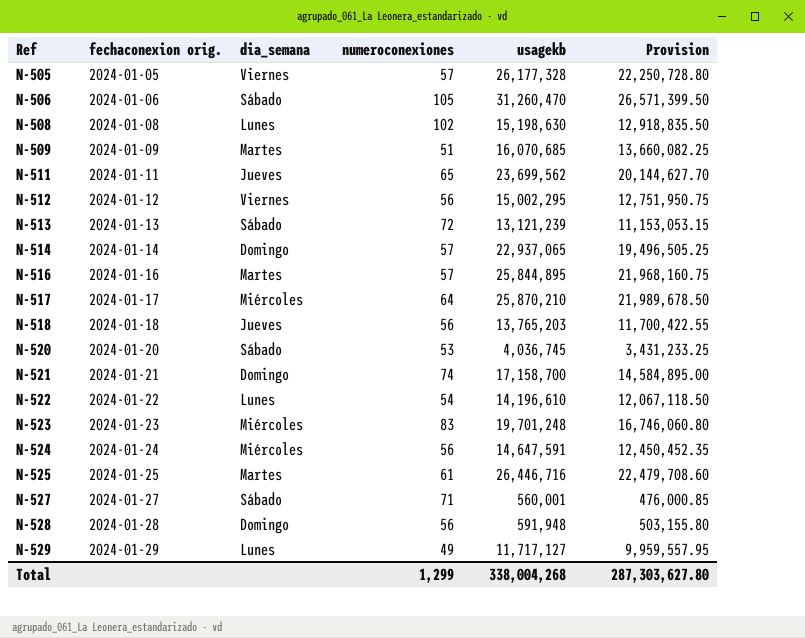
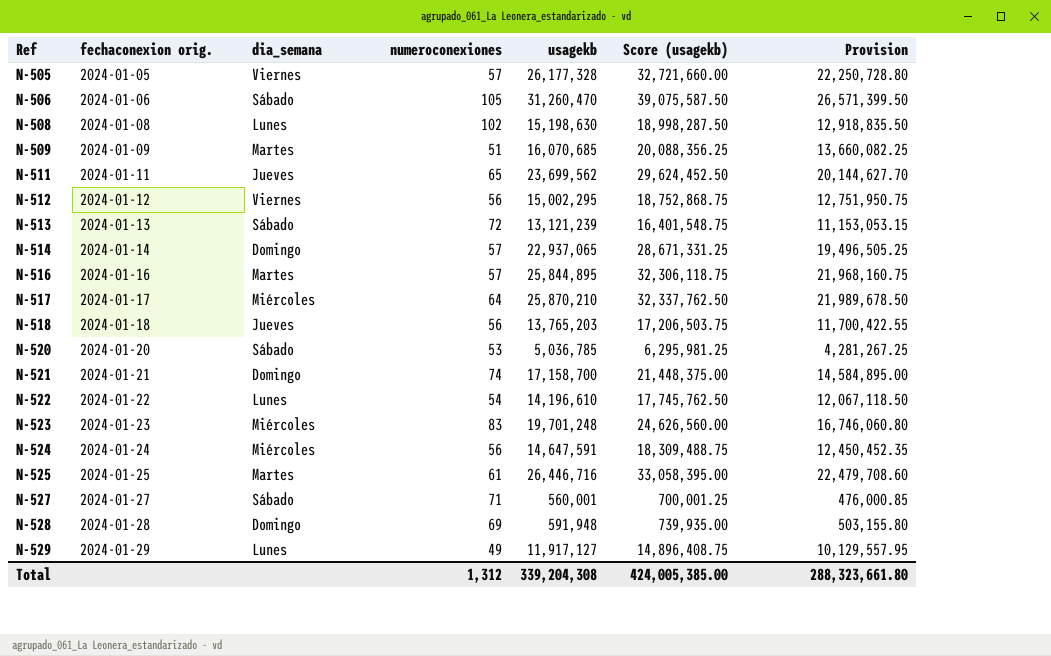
column Score (usagekb) | formula: none -> [usagekb] * 1.25
N-520 | usagekb: 4,036,745 -> 5,036,785
N-520 | Provision: 3,431,233.25 -> 4,281,267.25
N-528 | numeroconexiones: 56 -> 69
N-529 | usagekb: 11,717,127 -> 11,917,127
N-529 | Provision: 9,959,557.95 -> 10,129,557.95
Total | numeroconexiones: 1,299 -> 1,312
Total | usagekb: 338,004,268 -> 339,204,308
Total | Provision: 287,303,627.80 -> 288,323,661.80

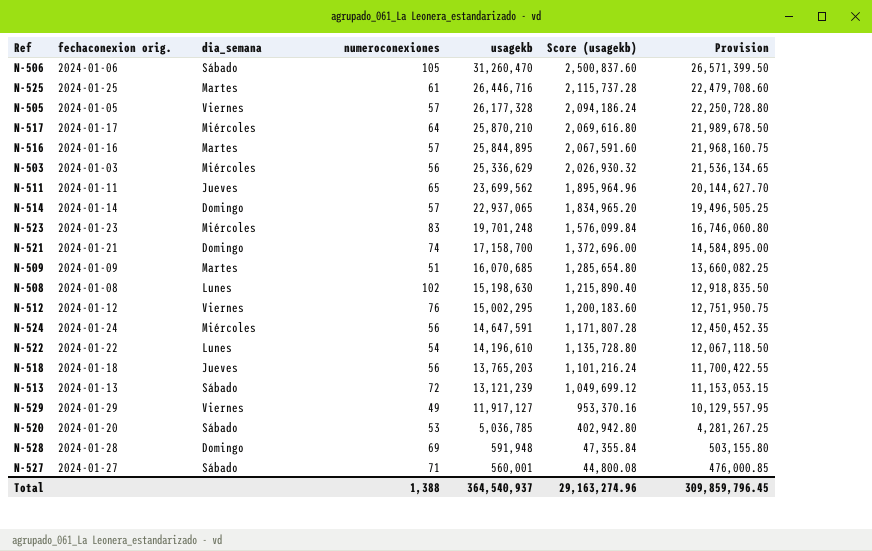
row order: Ref ascending -> usagekb descending
column Score (usagekb) | formula: [usagekb] * 1.25 -> [usagekb] * 0.08
row N-503: none -> 2024-01-03 | Miércoles | 56 | 25,336,629 | 2,026,930.32 | 21,536,134.65
N-512 | numeroconexiones: 56 -> 76
N-529 | dia_semana: Lunes -> Viernes
Total | numeroconexiones: 1,312 -> 1,388
Total | usagekb: 339,204,308 -> 364,540,937
Total | Score (usagekb): 424,005,385.00 -> 29,163,274.96
Total | Provision: 288,323,661.80 -> 309,859,796.45

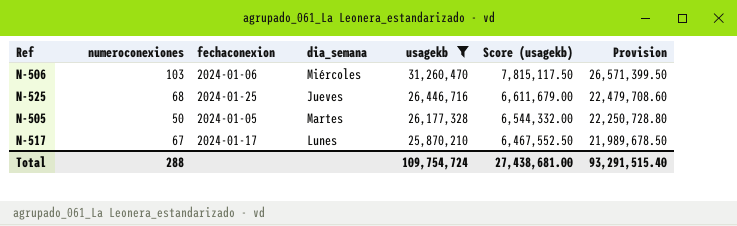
filter: none -> usagekb >= 25,870,210
column numeroconexiones | position: 4 -> 2
column name: fechaconexion orig. -> fechaconexion
column Score (usagekb) | formula: [usagekb] * 0.08 -> [usagekb] * 0.25
N-506 | numeroconexiones: 105 -> 103
N-506 | dia_semana: Sábado -> Miércoles
N-525 | numeroconexiones: 61 -> 68
N-525 | dia_semana: Martes -> Jueves
N-505 | numeroconexiones: 57 -> 50
N-505 | dia_semana: Viernes -> Martes
N-517 | numeroconexiones: 64 -> 67
N-517 | dia_semana: Miércoles -> Lunes
Total | numeroconexiones: 1,388 -> 288
Total | usagekb: 364,540,937 -> 109,754,724
Total | Score (usagekb): 29,163,274.96 -> 27,438,681.00
Total | Provision: 309,859,796.45 -> 93,291,515.40

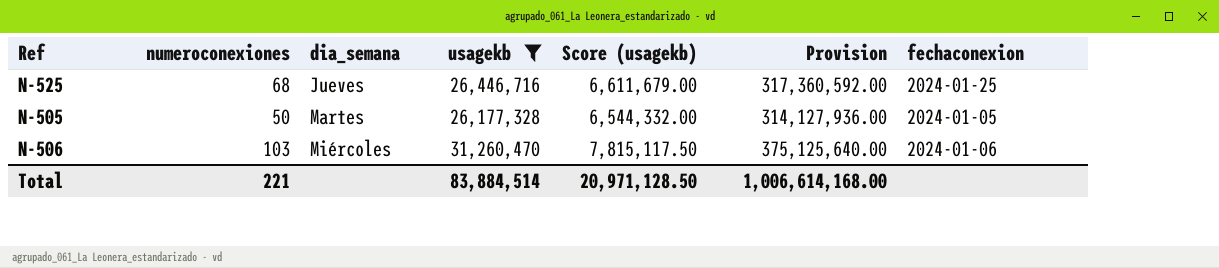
row order: usagekb descending -> dia_semana ascending
column Provision | formula: [usagekb] * 0.85 -> [usagekb] * 12
column fechaconexion | position: 3 -> 7
row N-517: 67 | 2024-01-17 | Lunes | 25,870,210 | 6,467,552.50 | 21,989,678.50 -> none
Total | numeroconexiones: 288 -> 221
Total | usagekb: 109,754,724 -> 83,884,514
Total | Score (usagekb): 27,438,681.00 -> 20,971,128.50
Total | Provision: 93,291,515.40 -> 1,006,614,168.00

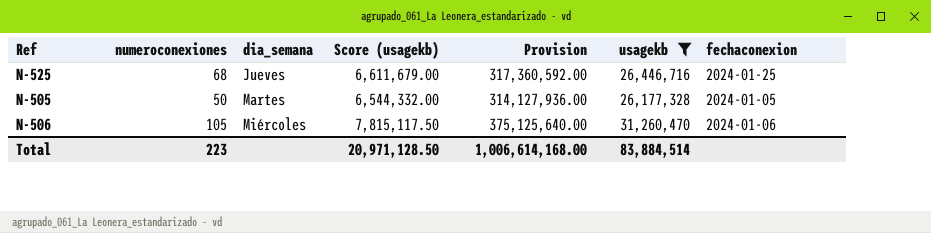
column usagekb | position: 4 -> 6
N-506 | numeroconexiones: 103 -> 105
Total | numeroconexiones: 221 -> 223

